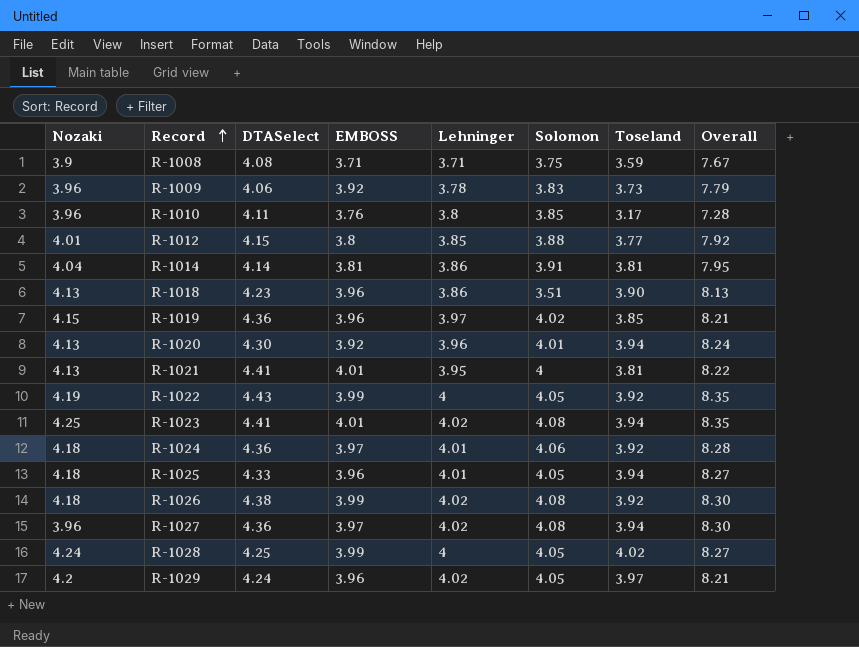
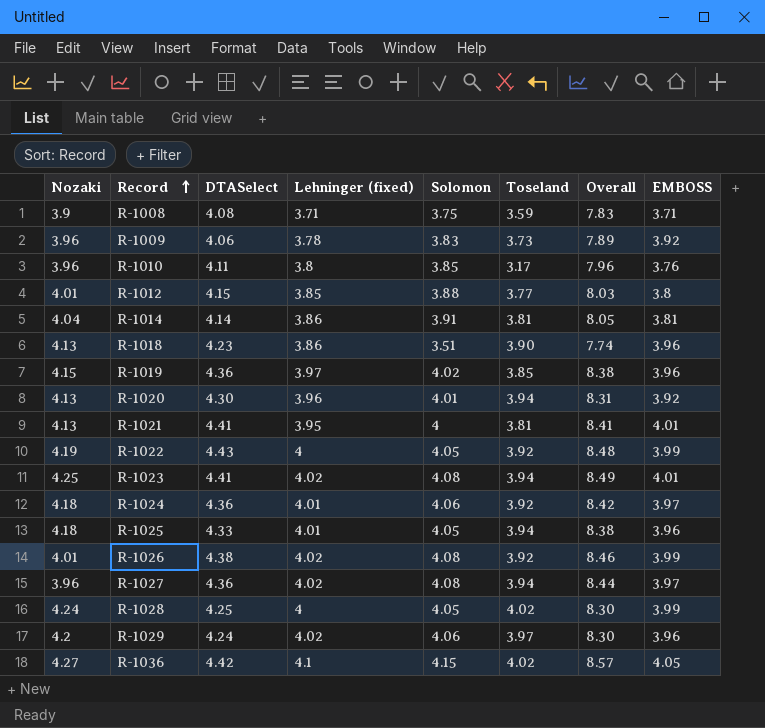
column name: Lehninger -> Lehninger (fixed)
column Overall | formula: [DTASelect] + [Toseland] -> [DTASelect] + [Solomon]
column EMBOSS | position: 4 -> 8
R-1026 | Nozaki: 4.18 -> 4.01
R-1029 | Solomon: 4.05 -> 4.06
row R-1036: none -> 4.27 | 4.42 | 4.1 | 4.15 | 4.02 | 8.57 | 4.05

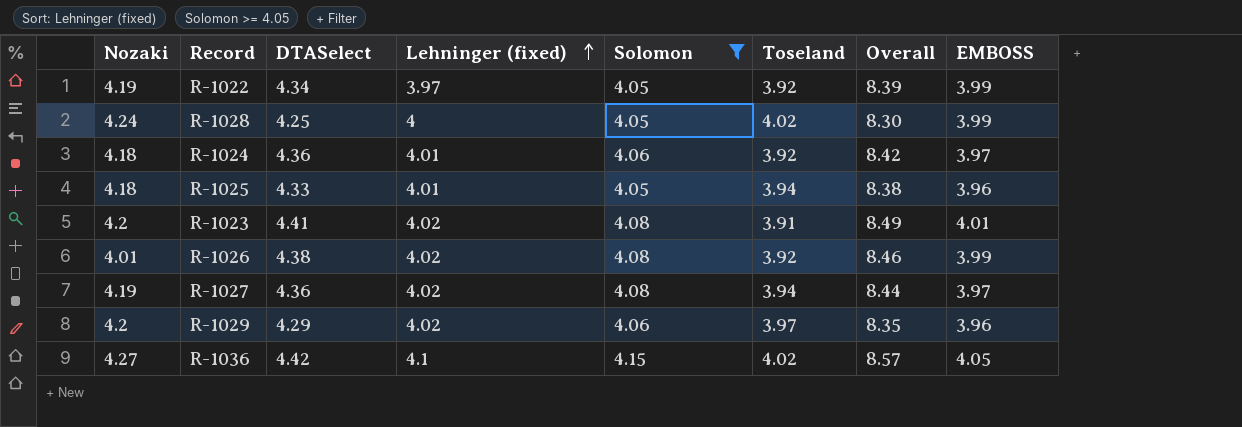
filter: none -> Solomon >= 4.05
row order: Record ascending -> Lehninger (fixed) ascending
R-1022 | DTASelect: 4.43 -> 4.34
R-1022 | Lehninger (fixed): 4 -> 3.97
R-1022 | Overall: 8.48 -> 8.39
R-1023 | Nozaki: 4.25 -> 4.2
R-1023 | Toseland: 3.94 -> 3.91
R-1027 | Nozaki: 3.96 -> 4.19
R-1029 | DTASelect: 4.24 -> 4.29
R-1029 | Overall: 8.30 -> 8.35

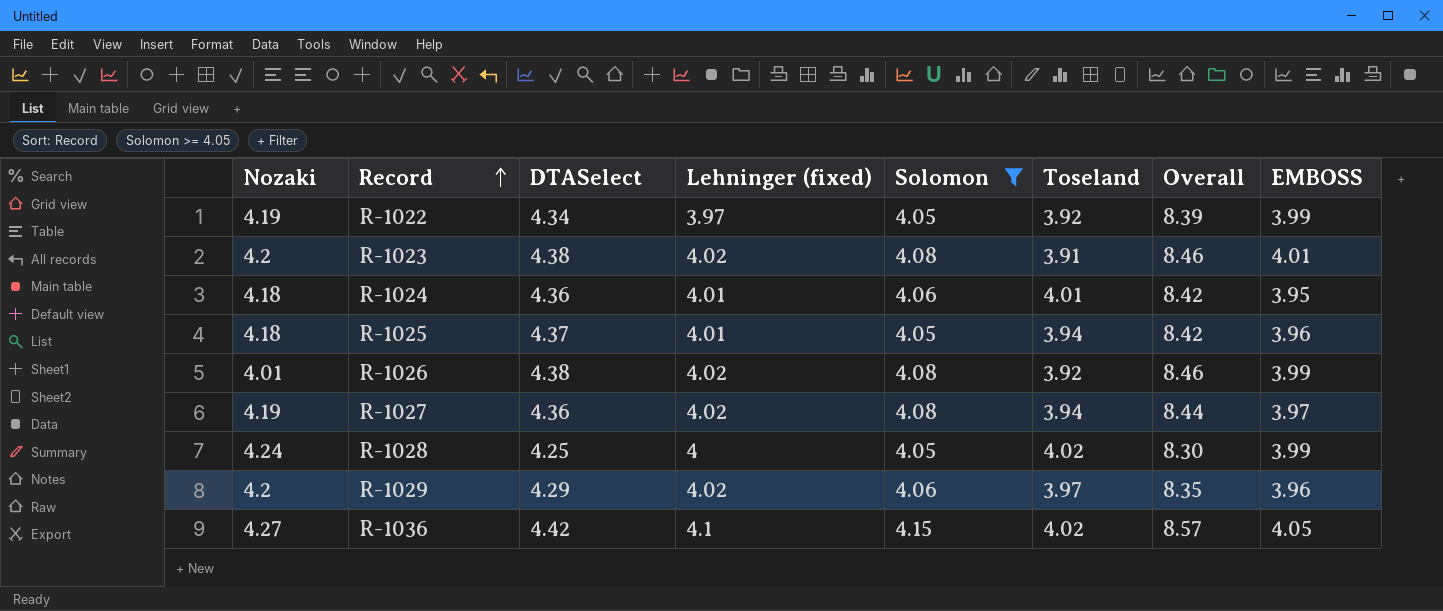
row order: Lehninger (fixed) ascending -> Record ascending
R-1023 | DTASelect: 4.41 -> 4.38
R-1023 | Overall: 8.49 -> 8.46
R-1024 | Toseland: 3.92 -> 4.01
R-1024 | EMBOSS: 3.97 -> 3.95
R-1025 | DTASelect: 4.33 -> 4.37
R-1025 | Overall: 8.38 -> 8.42

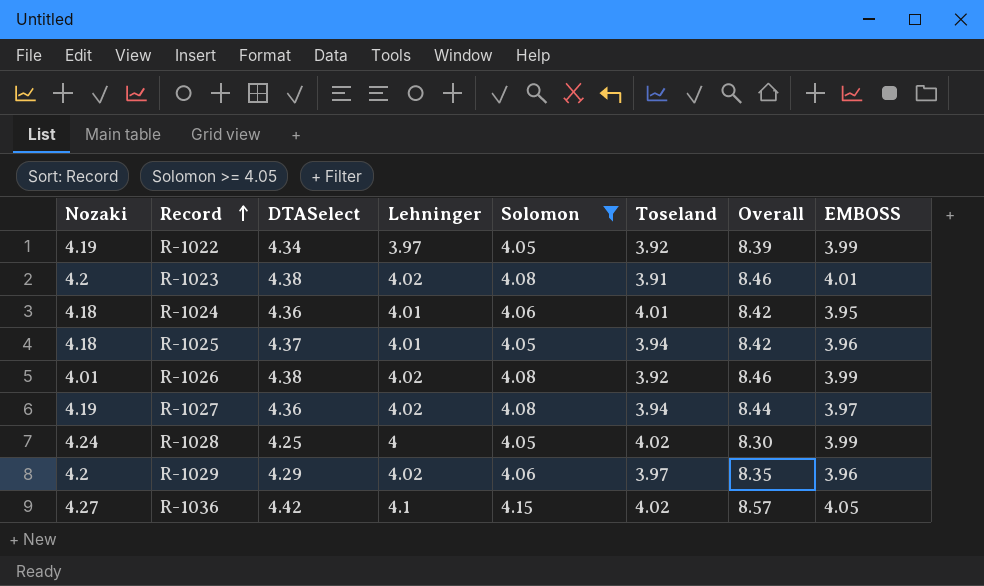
column name: Lehninger (fixed) -> Lehninger

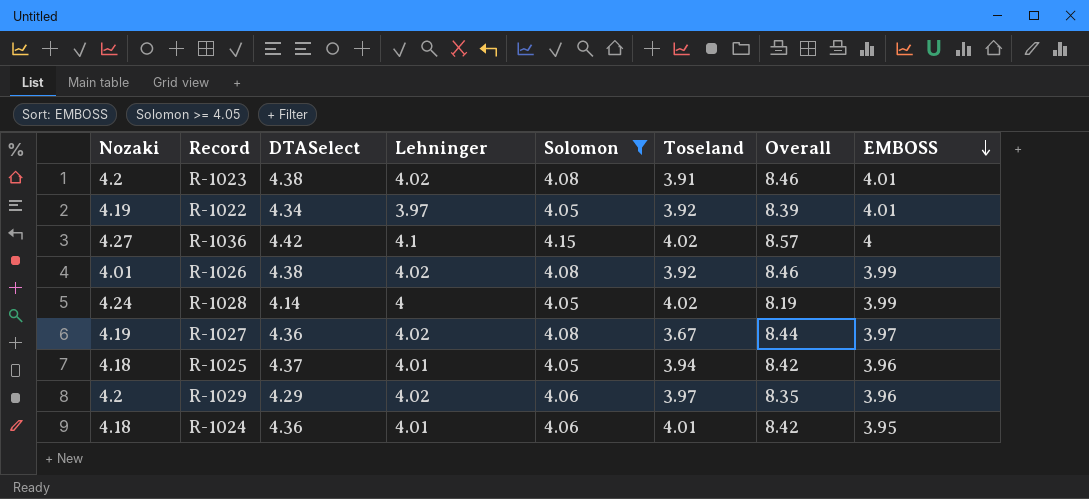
row order: Record ascending -> EMBOSS descending
R-1022 | EMBOSS: 3.99 -> 4.01
R-1036 | EMBOSS: 4.05 -> 4
R-1028 | DTASelect: 4.25 -> 4.14
R-1028 | Overall: 8.30 -> 8.19
R-1027 | Toseland: 3.94 -> 3.67

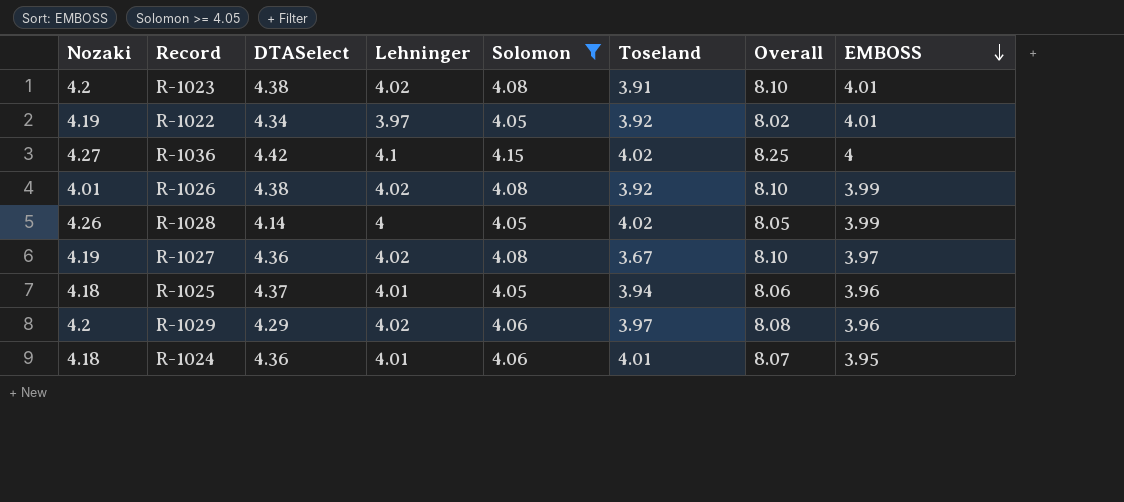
column Overall | formula: [DTASelect] + [Solomon] -> [Lehninger] + [Solomon]
R-1028 | Nozaki: 4.24 -> 4.26

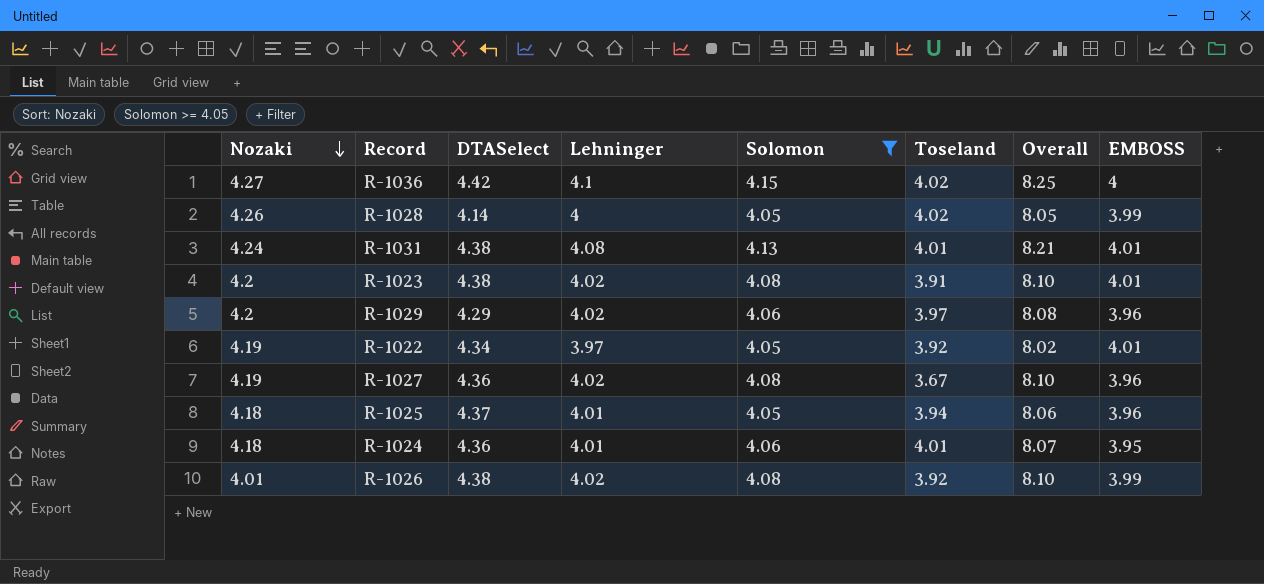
row order: EMBOSS descending -> Nozaki descending
row R-1031: none -> 4.24 | 4.38 | 4.08 | 4.13 | 4.01 | 8.21 | 4.01
R-1027 | EMBOSS: 3.97 -> 3.96

